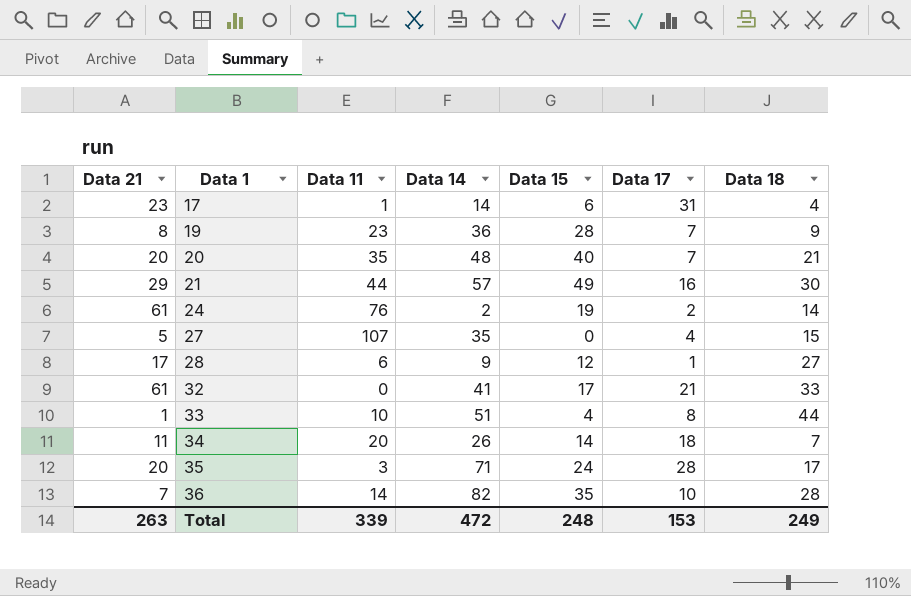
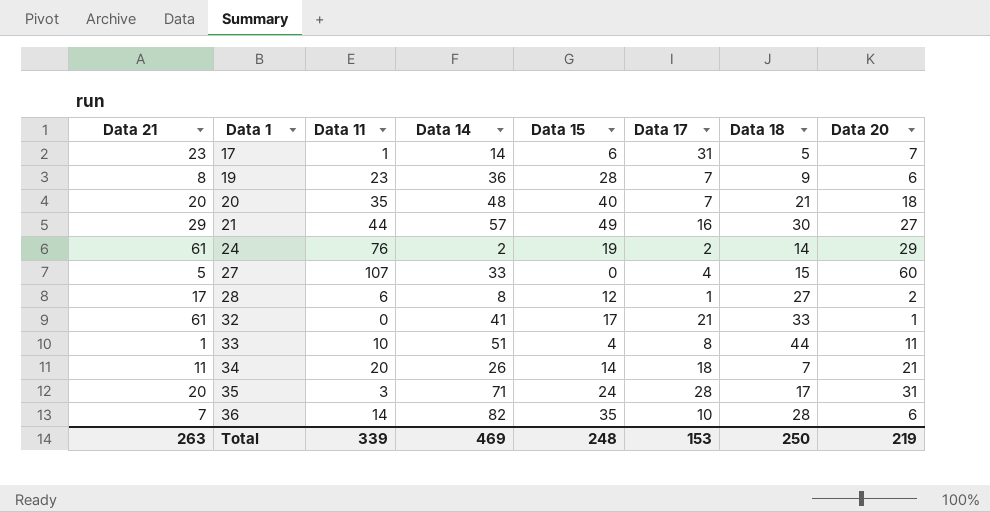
column Data 20 | position: none -> 8
17 | Data 18: 4 -> 5
27 | Data 14: 35 -> 33
28 | Data 14: 9 -> 8
Total | Data 14: 472 -> 469
Total | Data 18: 249 -> 250

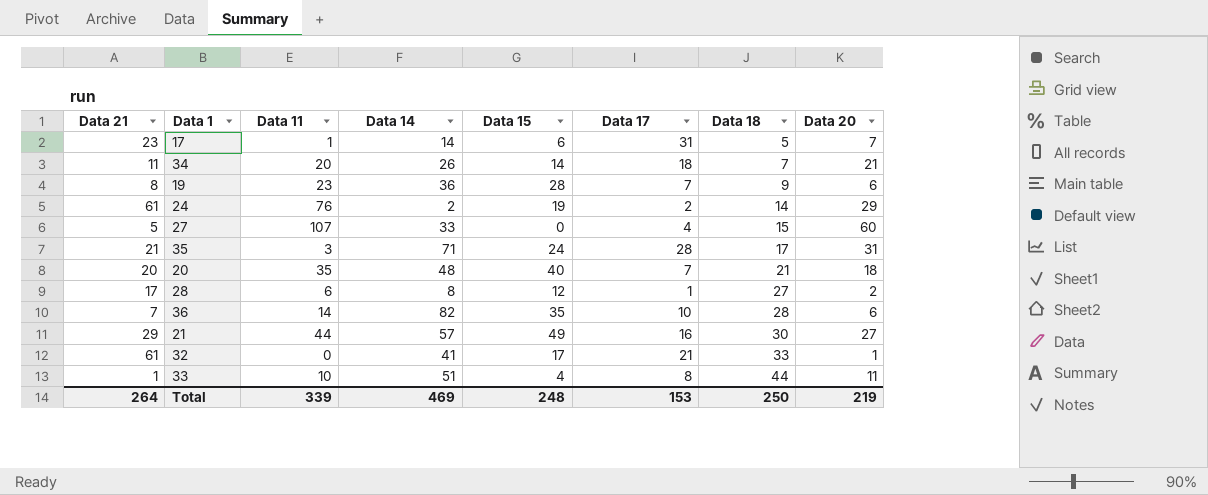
row order: Data 1 ascending -> Data 18 ascending
35 | Data 21: 20 -> 21
Total | Data 21: 263 -> 264

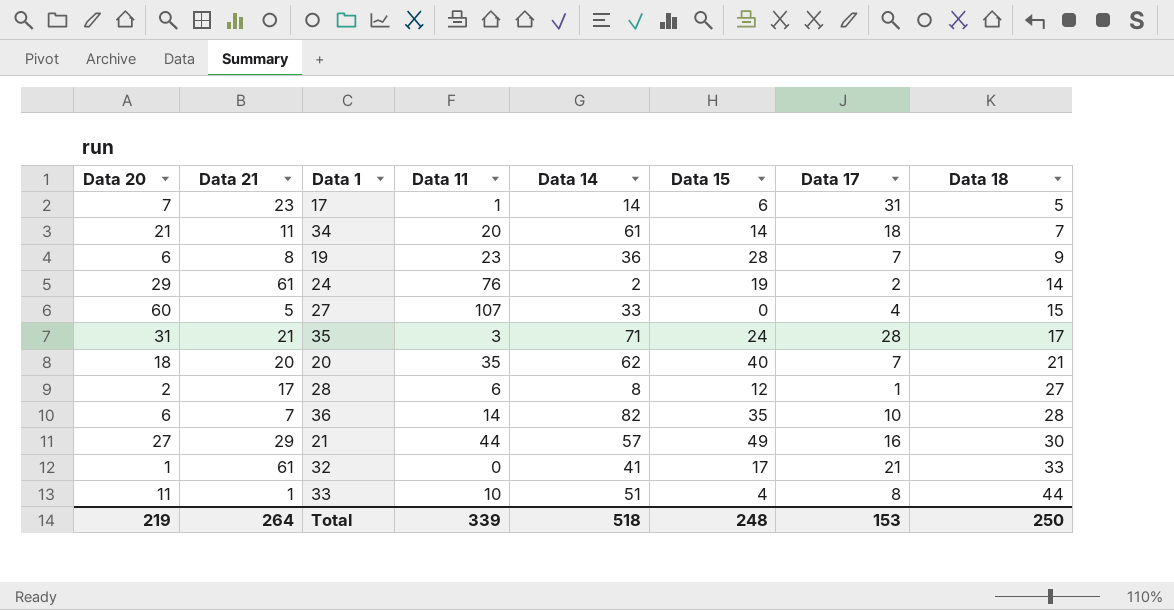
column Data 20 | position: 8 -> 1
34 | Data 14: 26 -> 61
20 | Data 14: 48 -> 62
Total | Data 14: 469 -> 518

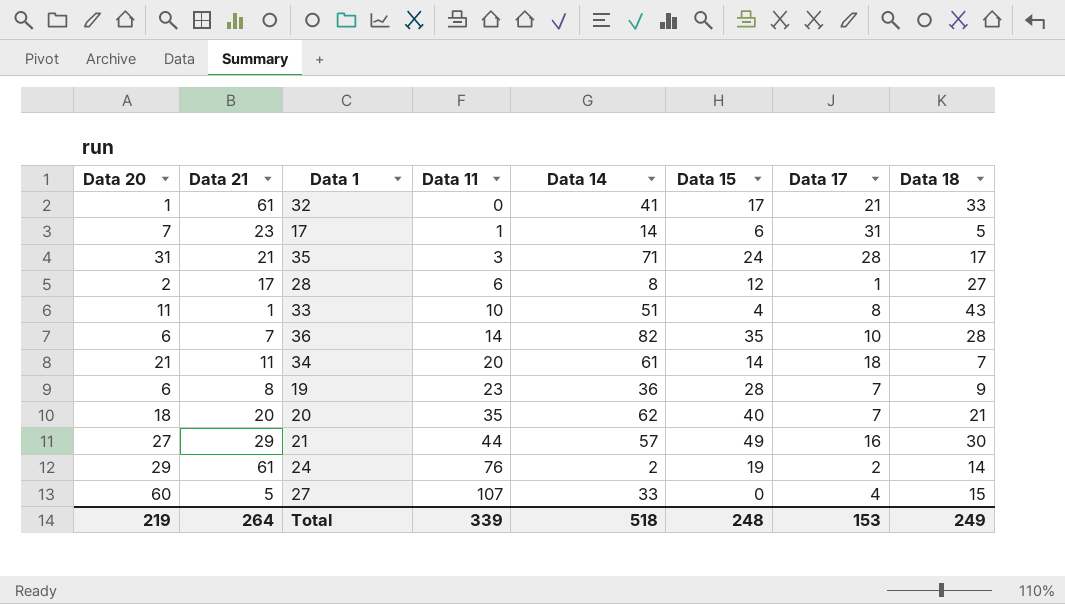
row order: Data 18 ascending -> Data 11 ascending
33 | Data 18: 44 -> 43
Total | Data 18: 250 -> 249

